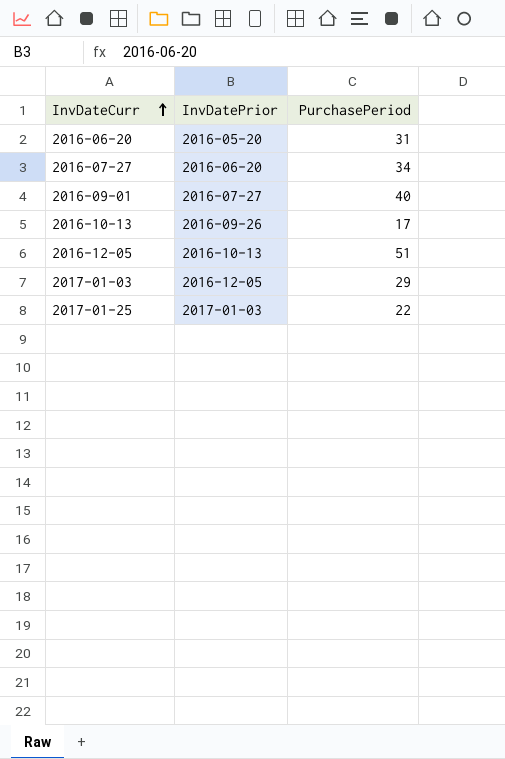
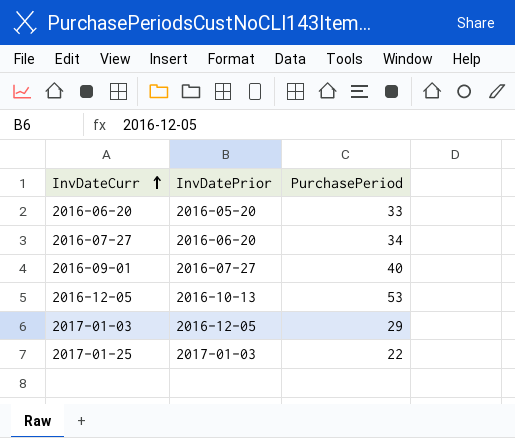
row 2016-10-13: 2016-09-26 | 17 -> none
2016-06-20 | PurchasePeriod: 31 -> 33
2016-12-05 | PurchasePeriod: 51 -> 53

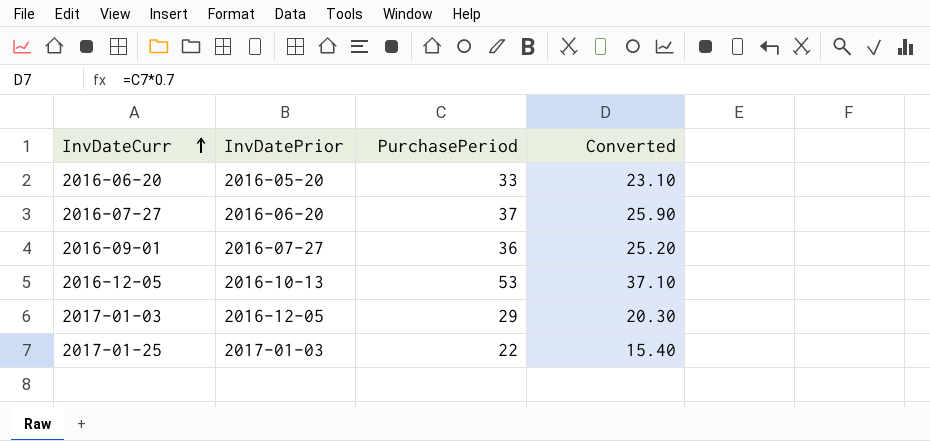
column Converted | formula: none -> [PurchasePeriod] * 0.7
2016-07-27 | PurchasePeriod: 34 -> 37
2016-09-01 | PurchasePeriod: 40 -> 36

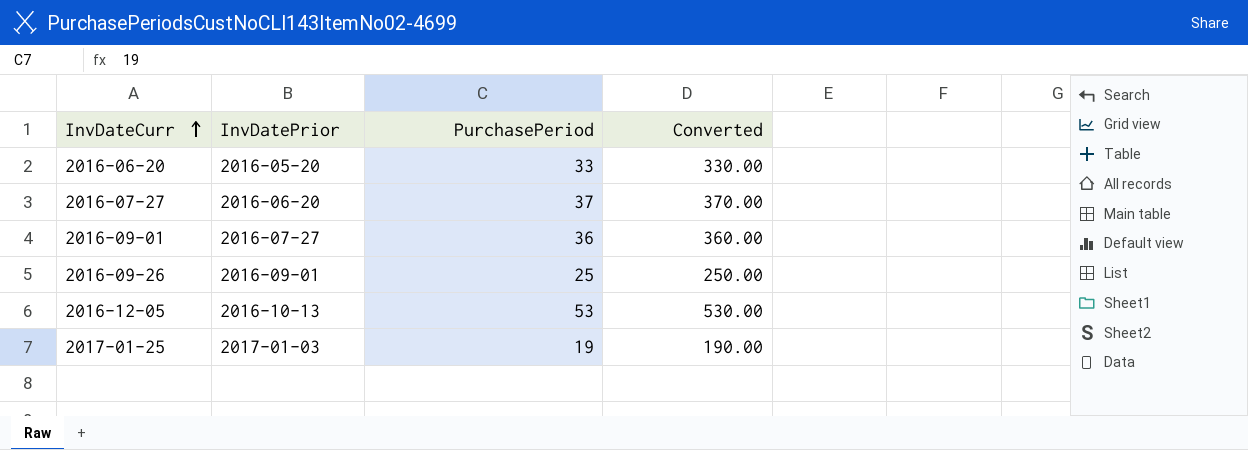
column Converted | formula: [PurchasePeriod] * 0.7 -> [PurchasePeriod] * 10
row 2017-01-03: 2016-12-05 | 29 | 20.30 -> none
row 2016-09-26: none -> 2016-09-01 | 25 | 250.00
2017-01-25 | PurchasePeriod: 22 -> 19

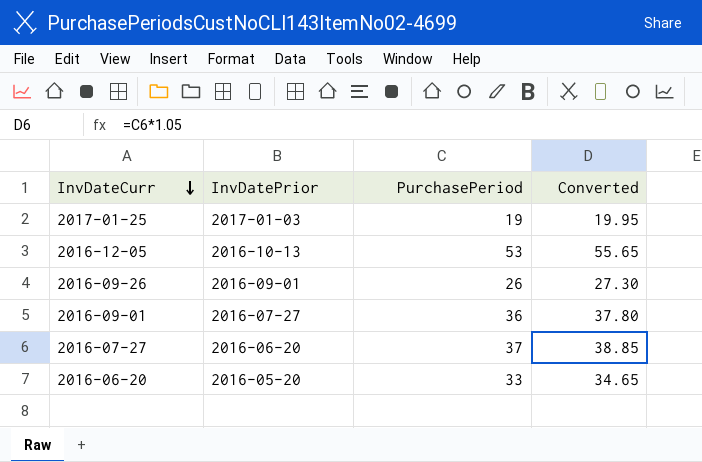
row order: InvDateCurr ascending -> InvDateCurr descending
column Converted | formula: [PurchasePeriod] * 10 -> [PurchasePeriod] * 1.05
2016-09-26 | PurchasePeriod: 25 -> 26

